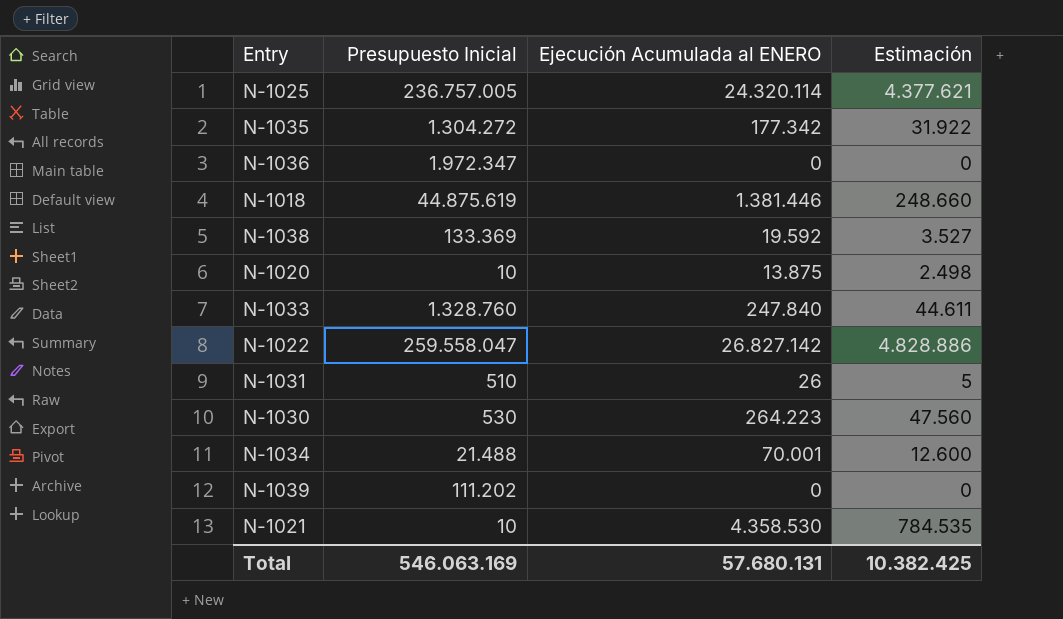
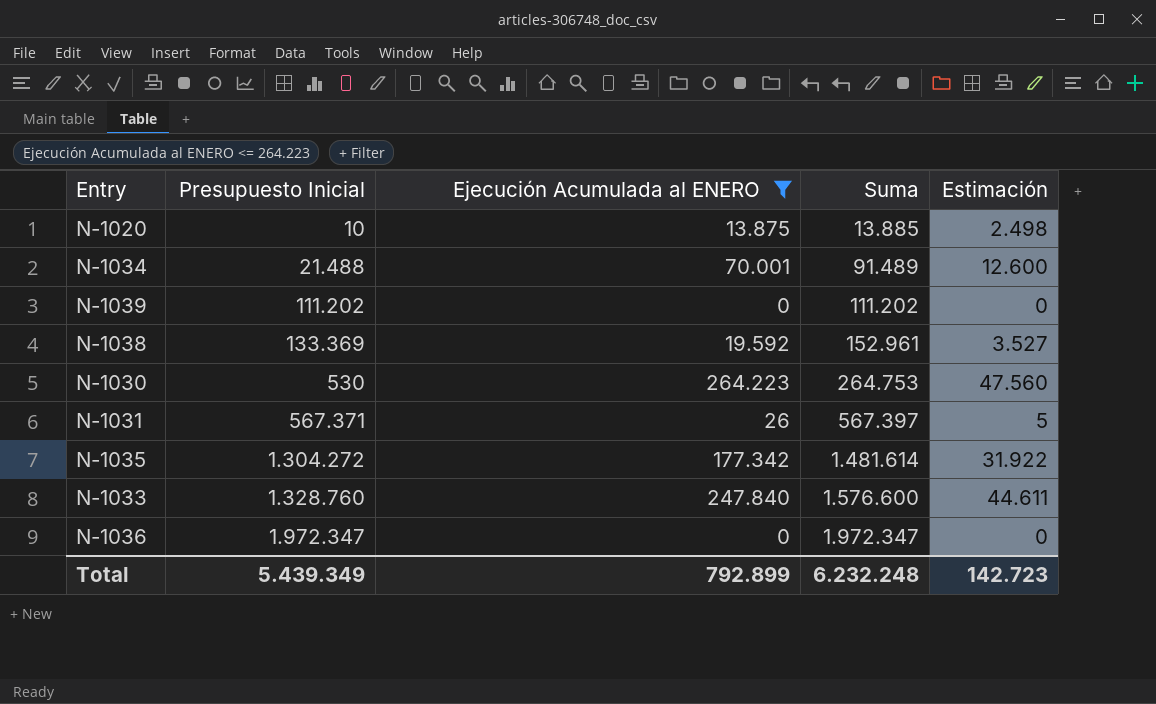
filter: none -> Ejecución Acumulada al ENERO <= 264.223
row order: none -> Suma ascending
column Suma | formula: none -> [Presupuesto Inicial] + [Ejecución Acumulada al ENERO]
N-1031 | Presupuesto Inicial: 510 -> 567.371
Total | Presupuesto Inicial: 546.063.169 -> 5.439.349
Total | Ejecución Acumulada al ENERO: 57.680.131 -> 792.899
Total | Estimación: 10.382.425 -> 142.723

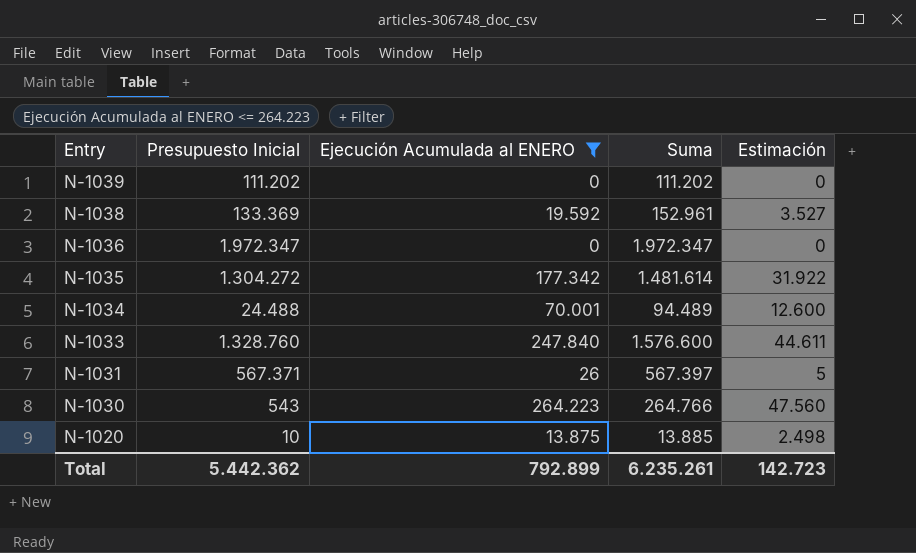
row order: Suma ascending -> Entry descending
N-1034 | Presupuesto Inicial: 21.488 -> 24.488
N-1034 | Suma: 91.489 -> 94.489
N-1030 | Presupuesto Inicial: 530 -> 543
N-1030 | Suma: 264.753 -> 264.766
Total | Presupuesto Inicial: 5.439.349 -> 5.442.362
Total | Suma: 6.232.248 -> 6.235.261

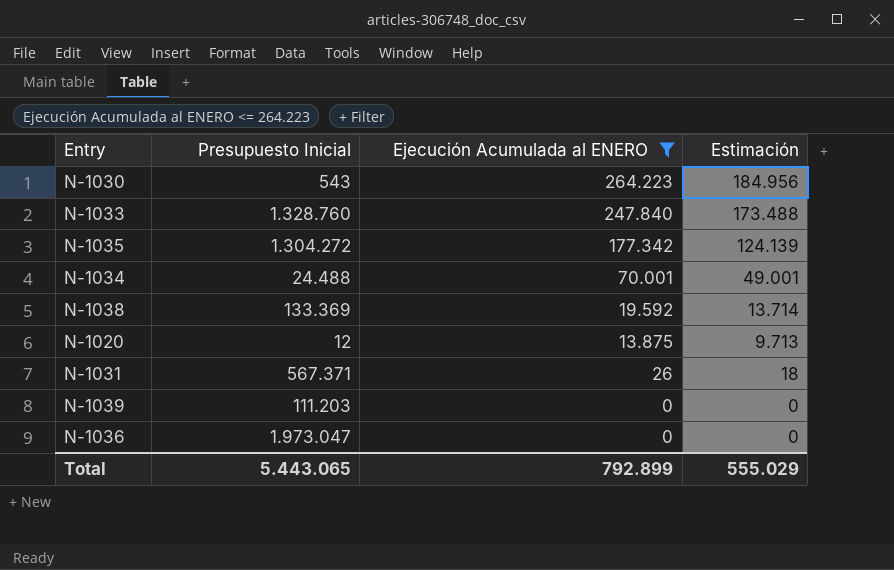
row order: Entry descending -> Ejecución Acumulada al ENERO descending
column Suma | formula: [Presupuesto Inicial] + [Ejecución Acumulada al ENERO] -> none
column Estimación | formula: [Ejecución Acumulada al ENERO] * 0,18 -> [Ejecución Acumulada al ENERO] * 0,7
N-1020 | Presupuesto Inicial: 10 -> 12
N-1039 | Presupuesto Inicial: 111.202 -> 111.203
N-1036 | Presupuesto Inicial: 1.972.347 -> 1.973.047
Total | Presupuesto Inicial: 5.442.362 -> 5.443.065
Total | Estimación: 142.723 -> 555.029

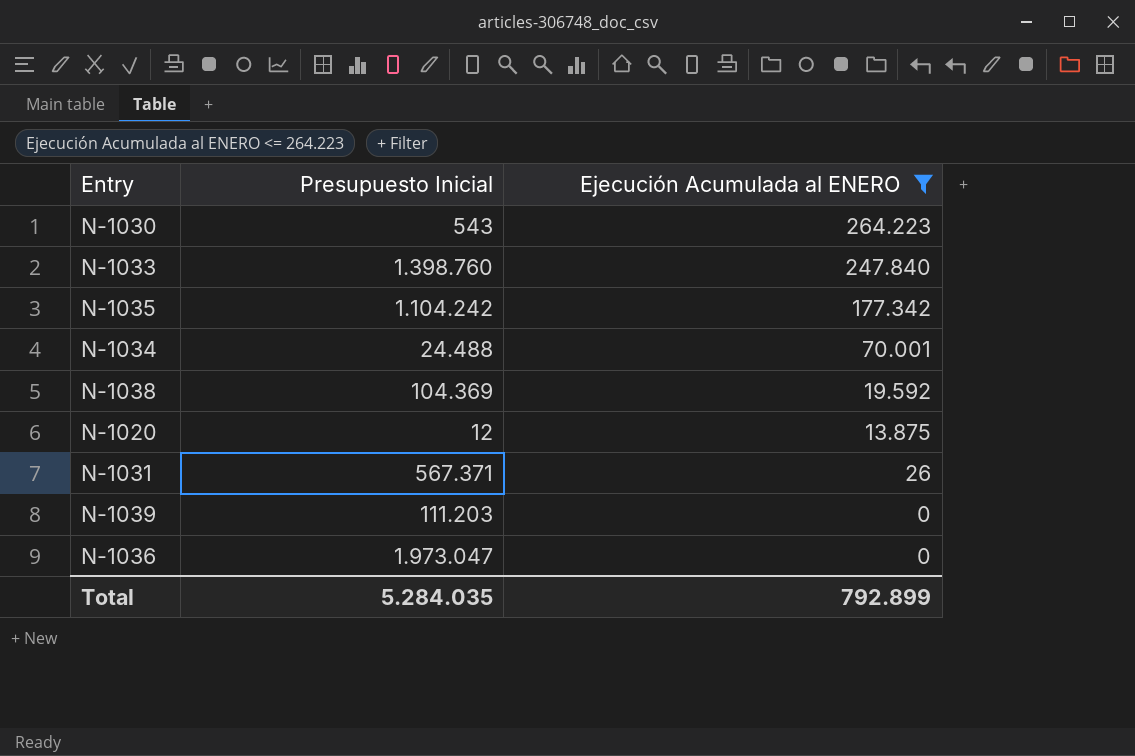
column Estimación | formula: [Ejecución Acumulada al ENERO] * 0,7 -> none
N-1033 | Presupuesto Inicial: 1.328.760 -> 1.398.760
N-1035 | Presupuesto Inicial: 1.304.272 -> 1.104.242
N-1038 | Presupuesto Inicial: 133.369 -> 104.369
Total | Presupuesto Inicial: 5.443.065 -> 5.284.035

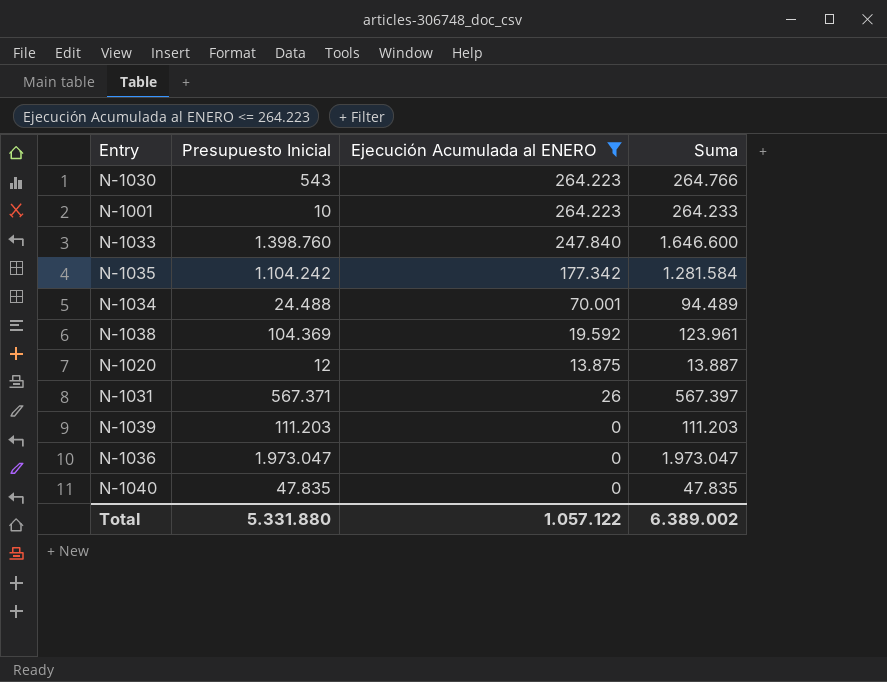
column Suma | formula: none -> [Presupuesto Inicial] + [Ejecución Acumulada al ENERO]
row N-1001: none -> 10 | 264.223 | 264.233
row N-1040: none -> 47.835 | 0 | 47.835
Total | Presupuesto Inicial: 5.284.035 -> 5.331.880
Total | Ejecución Acumulada al ENERO: 792.899 -> 1.057.122

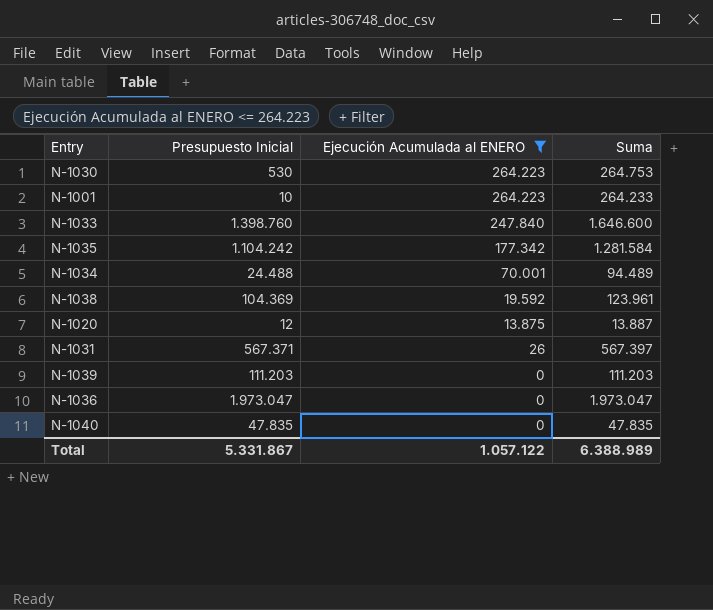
N-1030 | Presupuesto Inicial: 543 -> 530
N-1030 | Suma: 264.766 -> 264.753
Total | Presupuesto Inicial: 5.331.880 -> 5.331.867
Total | Suma: 6.389.002 -> 6.388.989

